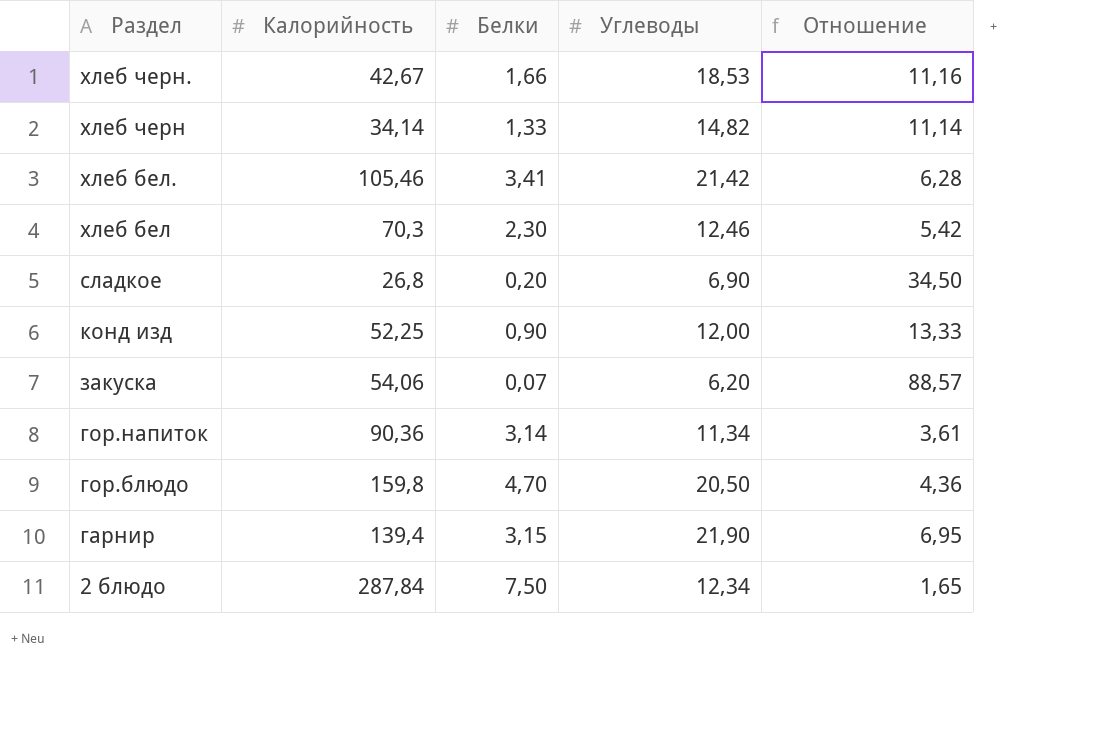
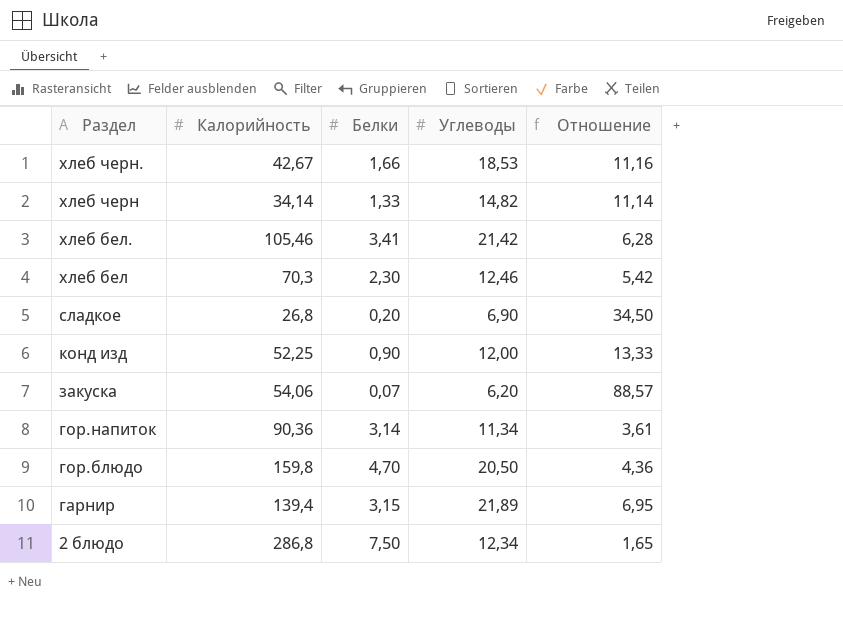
гарнир | Углеводы: 21,90 -> 21,89
2 блюдо | Калорийность: 287,84 -> 286,8

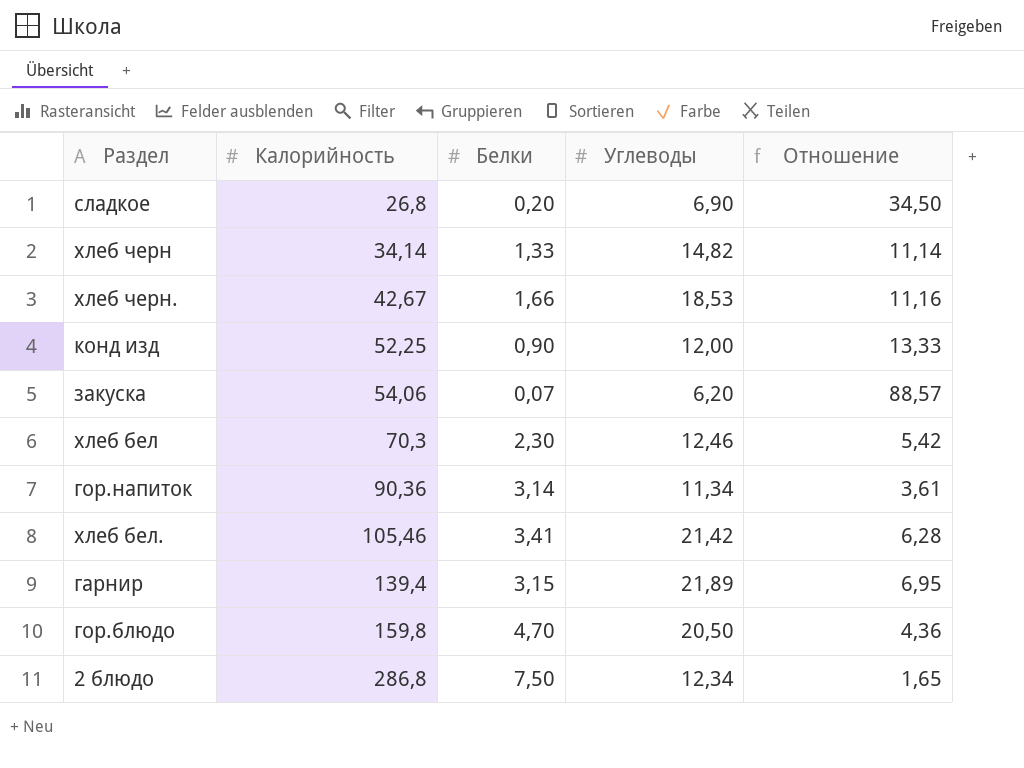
row order: Раздел descending -> Калорийность ascending

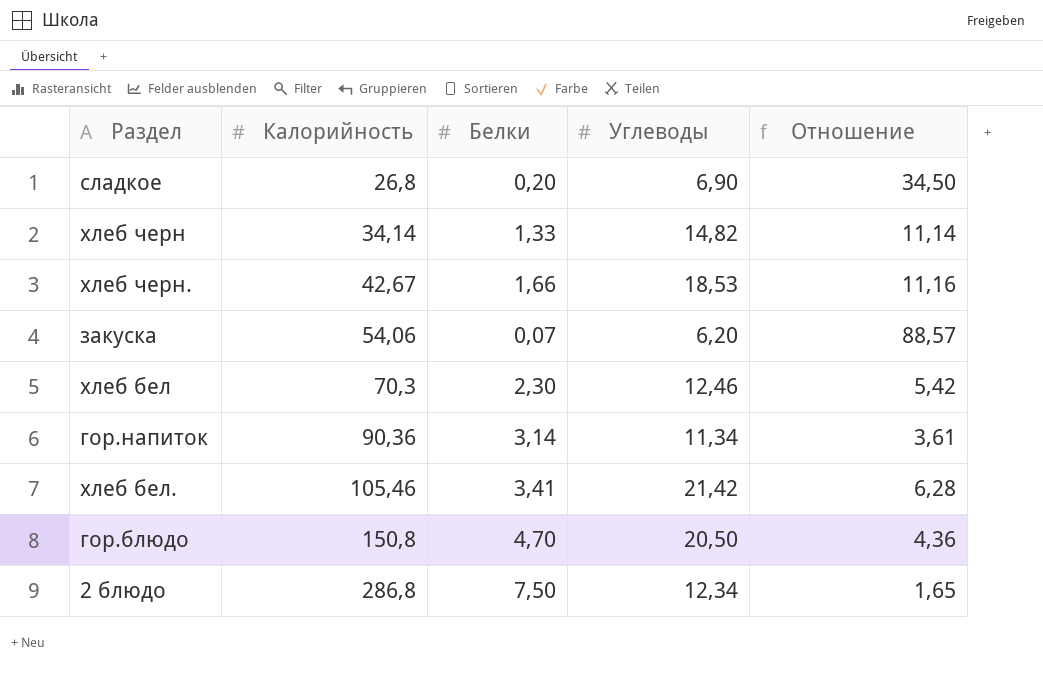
row конд изд: 52,25 | 0,90 | 12,00 | 13,33 -> none
row гарнир: 139,4 | 3,15 | 21,89 | 6,95 -> none
гор.блюдо | Калорийность: 159,8 -> 150,8

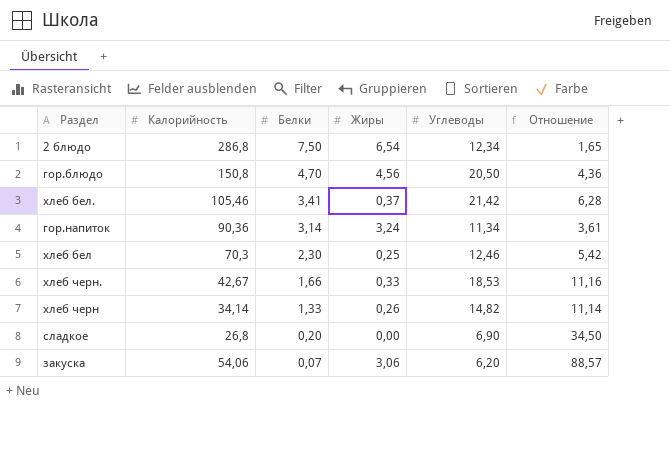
row order: Калорийность ascending -> Белки descending
column Жиры | position: none -> 4

